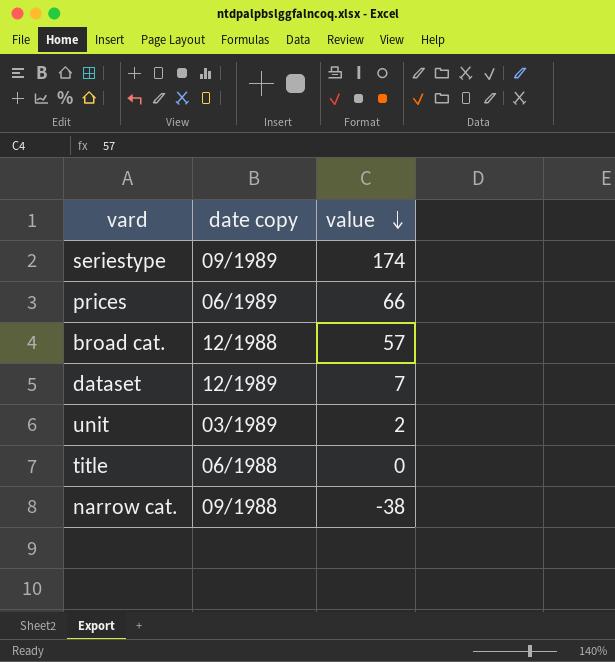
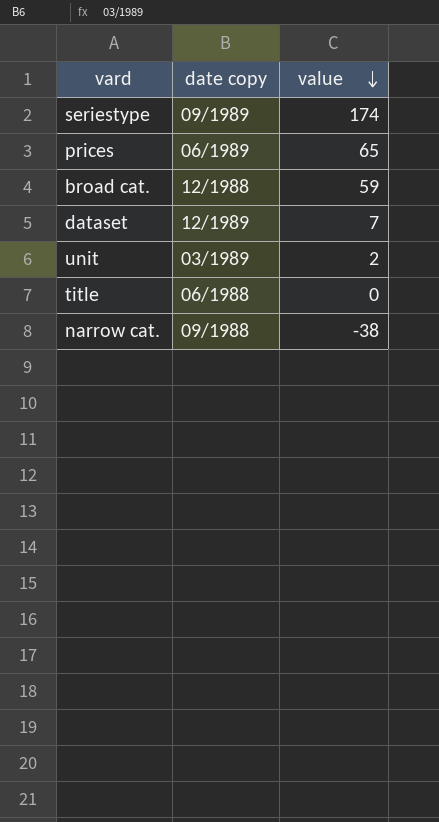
prices | value: 66 -> 65
broad cat. | value: 57 -> 59

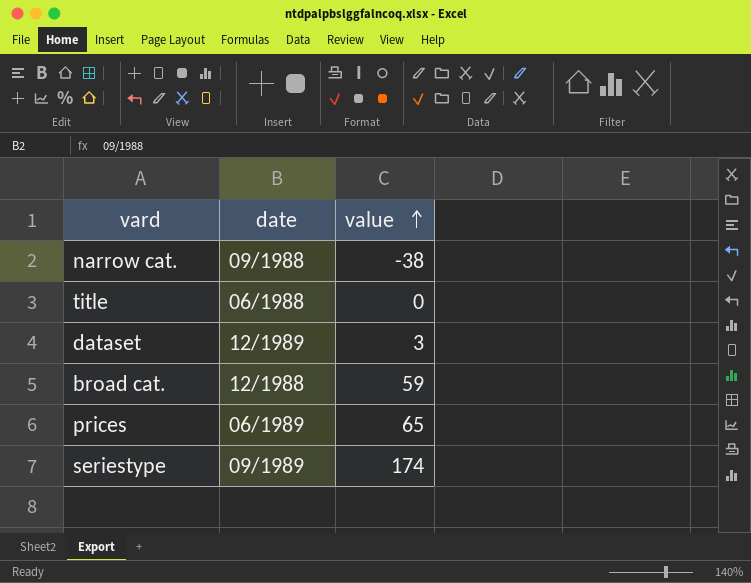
row order: value descending -> value ascending
column name: date copy -> date
row unit: 03/1989 | 2 -> none
dataset | value: 7 -> 3

